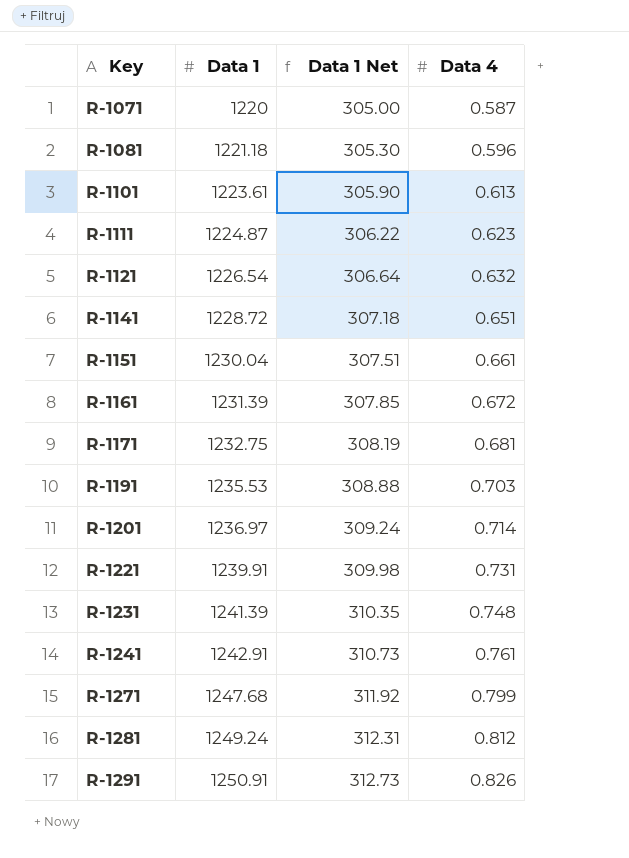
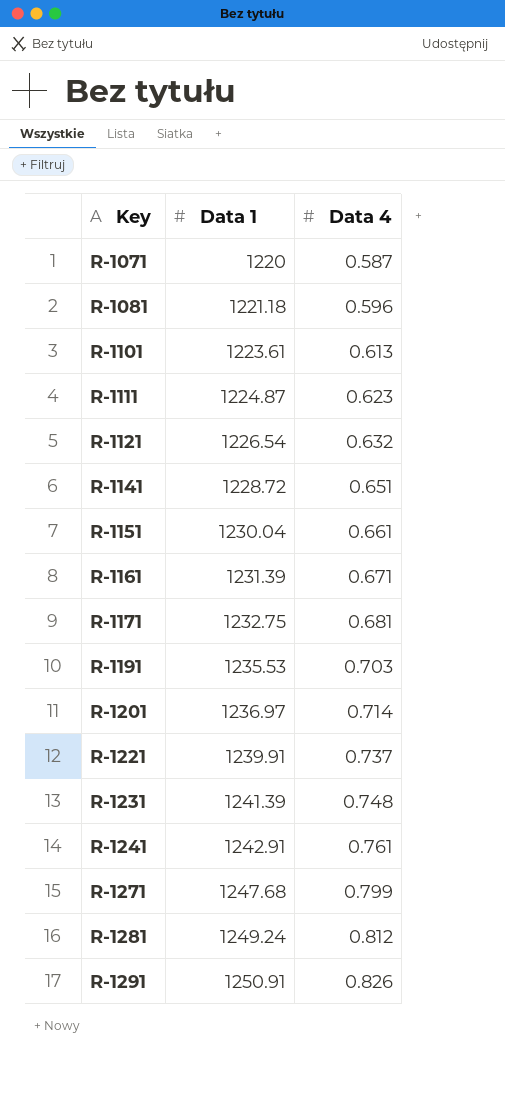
column Data 1 Net | formula: [Data 1] * 0.25 -> none
R-1161 | Data 4: 0.672 -> 0.671
R-1221 | Data 4: 0.731 -> 0.737

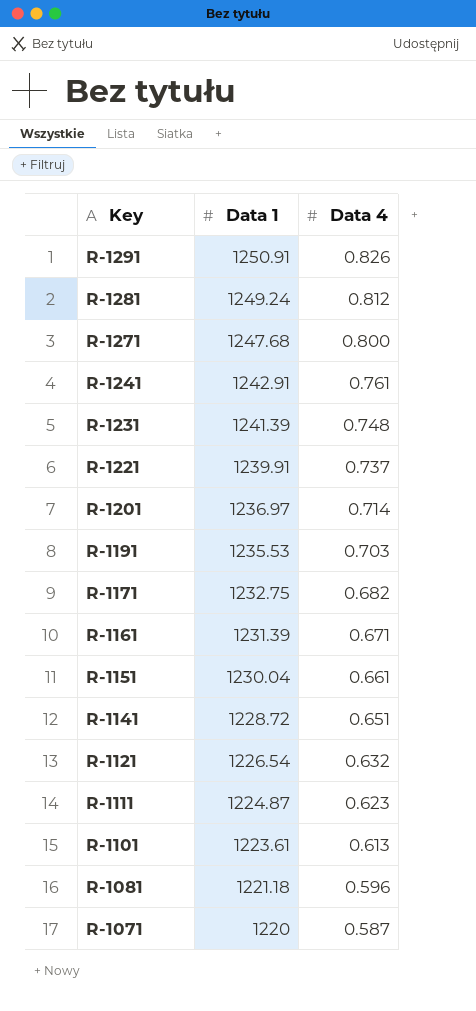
row order: Key ascending -> Key descending
R-1271 | Data 4: 0.799 -> 0.800
R-1171 | Data 4: 0.681 -> 0.682

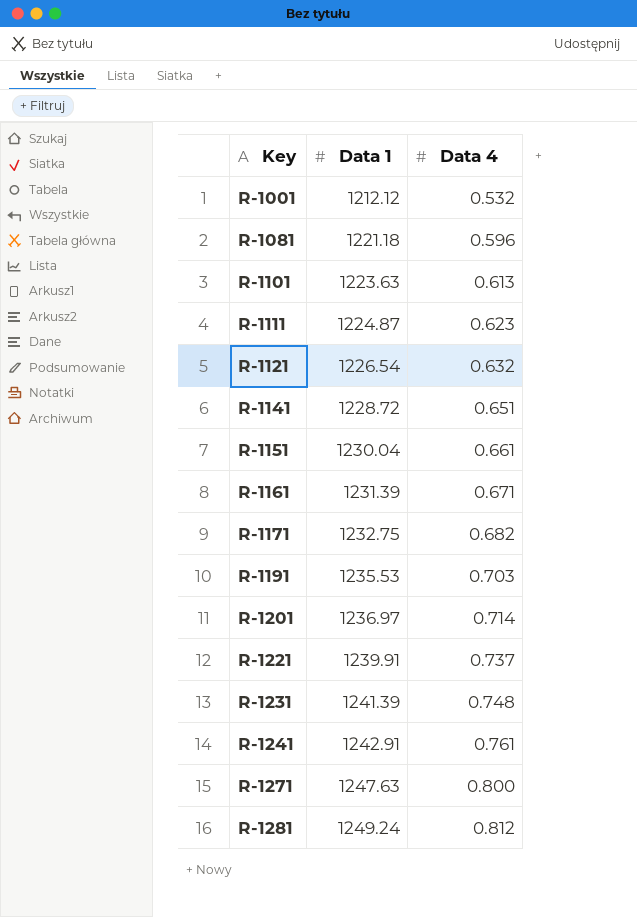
row order: Key descending -> Key ascending
row R-1291: 1250.91 | 0.826 -> none
row R-1071: 1220 | 0.587 -> none
row R-1001: none -> 1212.12 | 0.532
R-1101 | Data 1: 1223.61 -> 1223.63
R-1271 | Data 1: 1247.68 -> 1247.63

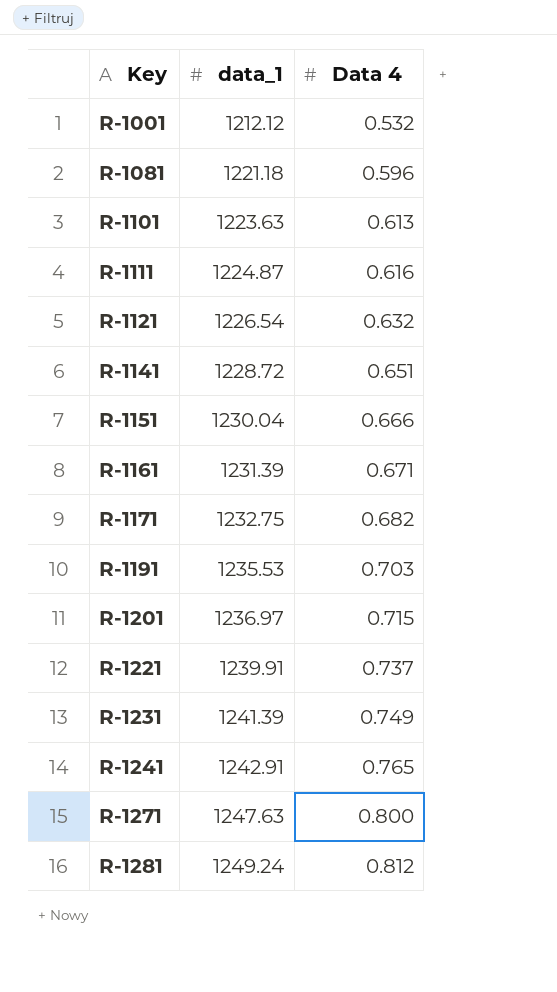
column name: Data 1 -> data_1
R-1111 | Data 4: 0.623 -> 0.616
R-1151 | Data 4: 0.661 -> 0.666
R-1201 | Data 4: 0.714 -> 0.715
R-1231 | Data 4: 0.748 -> 0.749
R-1241 | Data 4: 0.761 -> 0.765

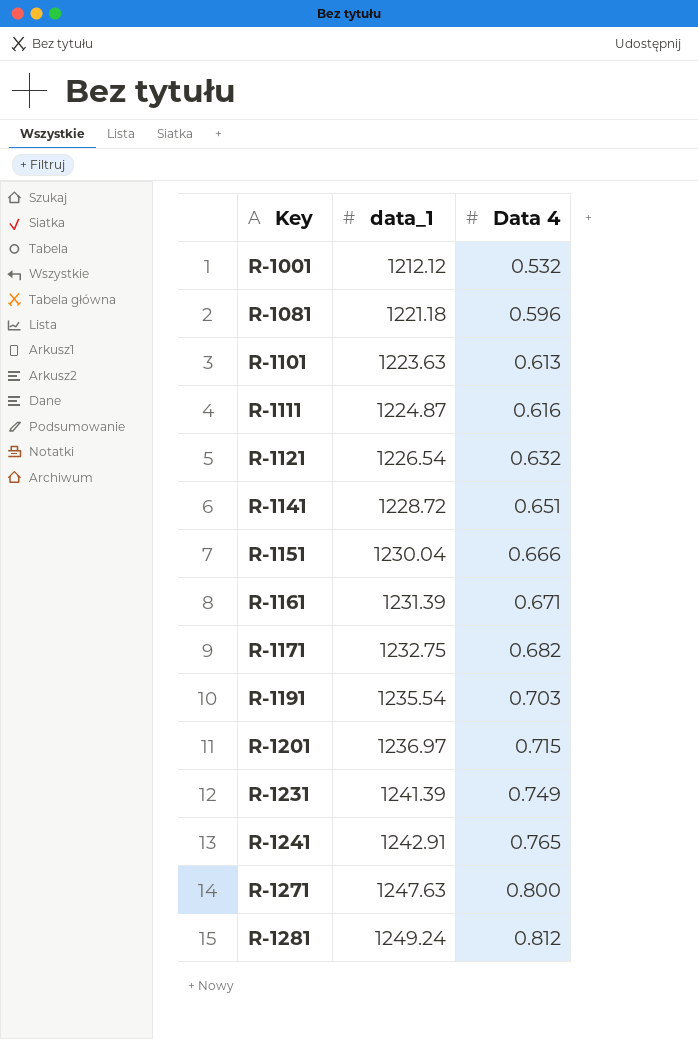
row R-1221: 1239.91 | 0.737 -> none
R-1191 | data_1: 1235.53 -> 1235.54

